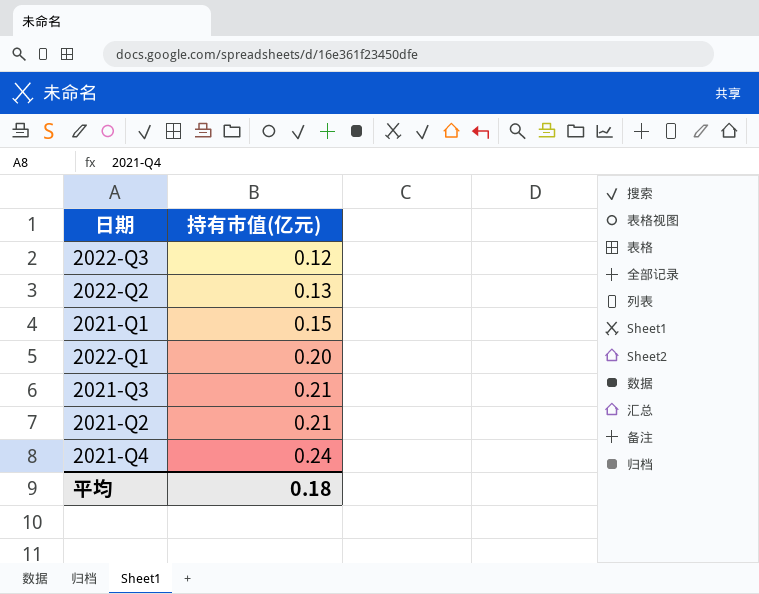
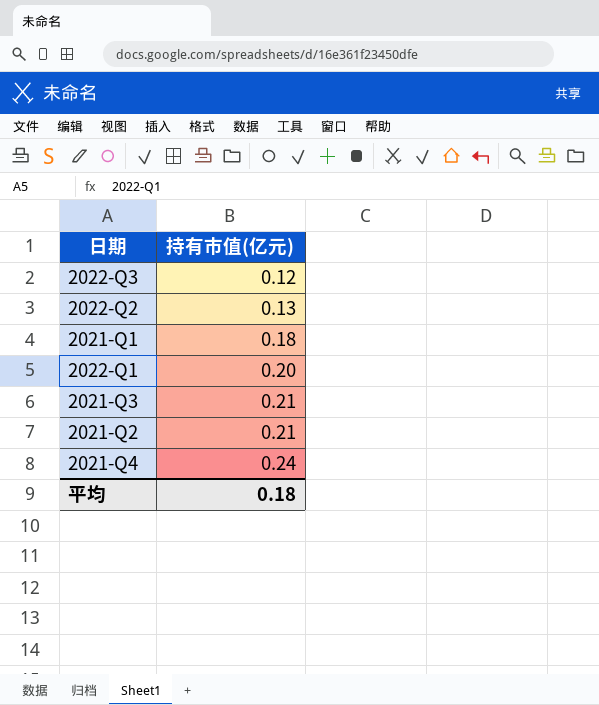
2021-Q1 | 持有市值(亿元): 0.15 -> 0.18

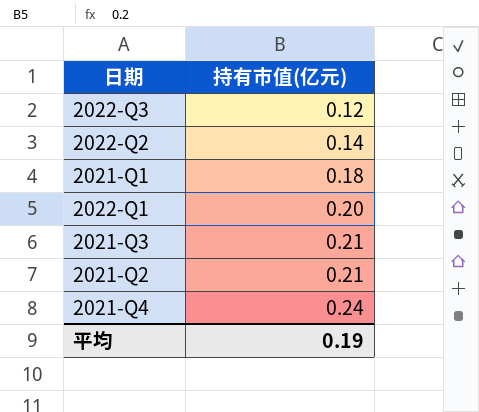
2022-Q2 | 持有市值(亿元): 0.13 -> 0.14
平均 | 持有市值(亿元): 0.18 -> 0.19

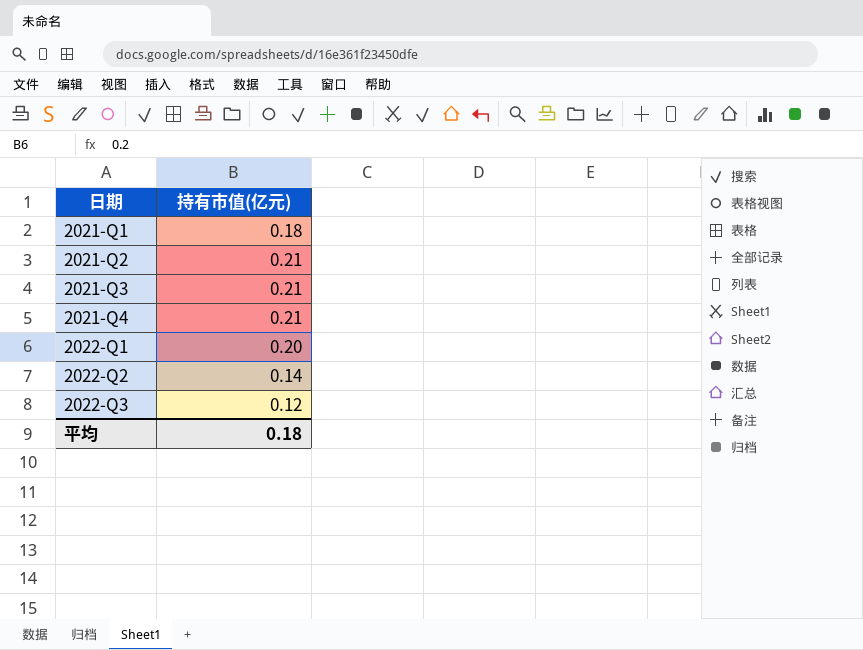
row order: 持有市值(亿元) ascending -> 日期 ascending
2021-Q4 | 持有市值(亿元): 0.24 -> 0.21
平均 | 持有市值(亿元): 0.19 -> 0.18

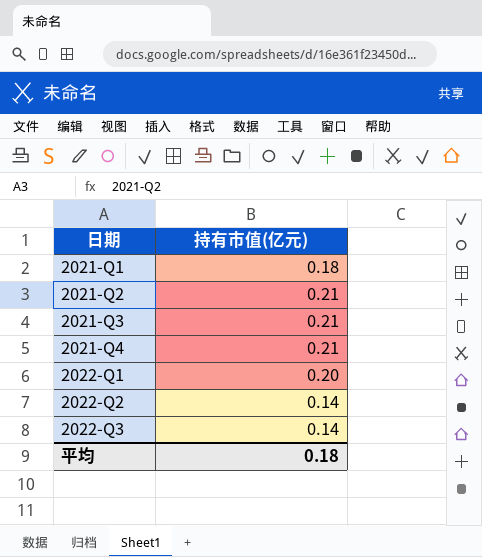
2022-Q3 | 持有市值(亿元): 0.12 -> 0.14

